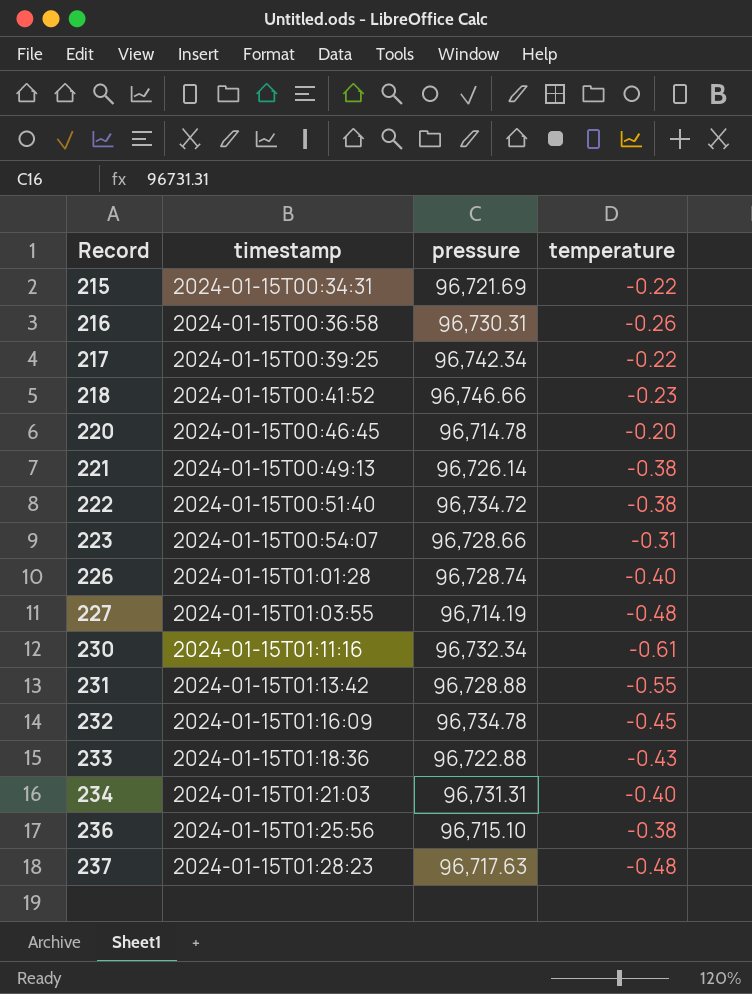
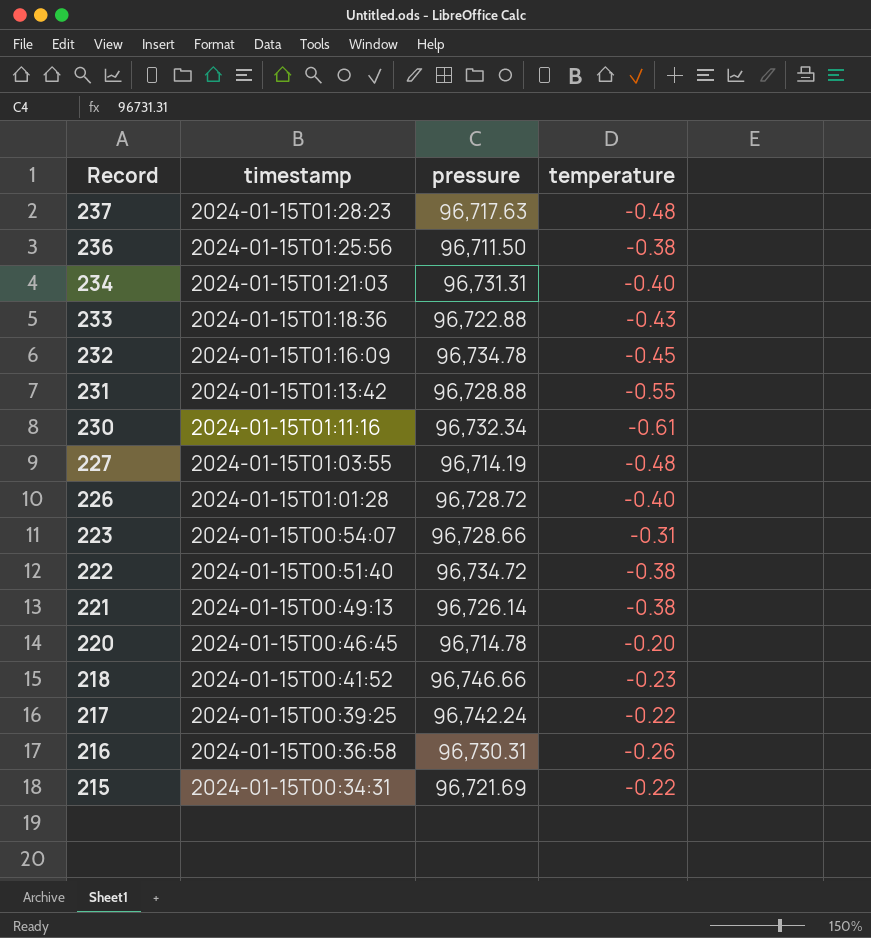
row order: Record ascending -> Record descending
236 | pressure: 96,715.10 -> 96,711.50
226 | pressure: 96,728.74 -> 96,728.72
217 | pressure: 96,742.34 -> 96,742.24

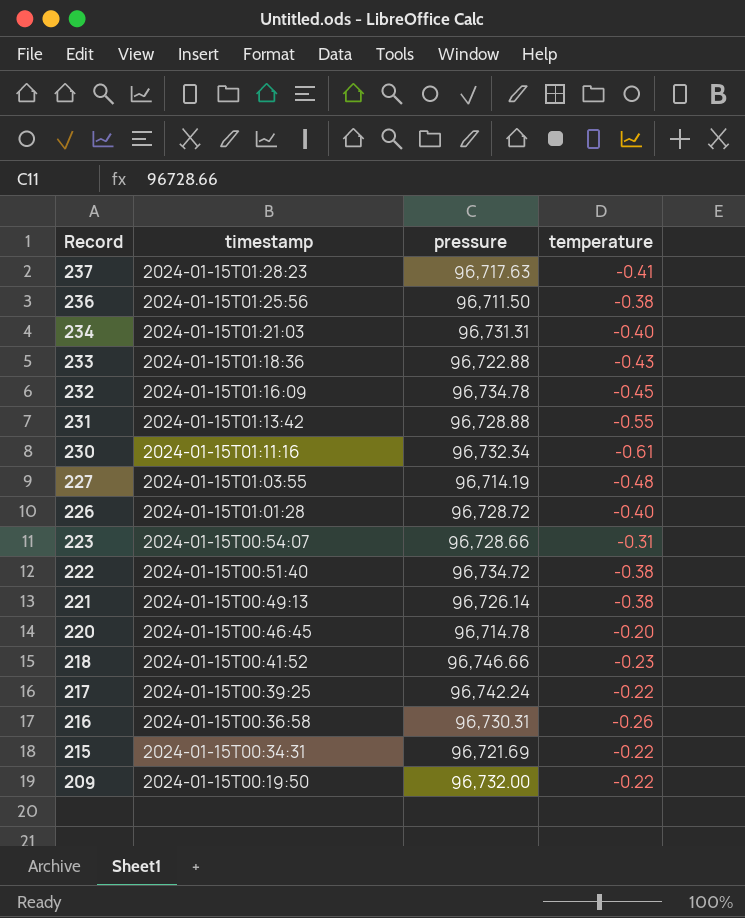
237 | temperature: -0.48 -> -0.41
row 209: none -> 2024-01-15T00:19:50 | 96,732.00 | -0.22

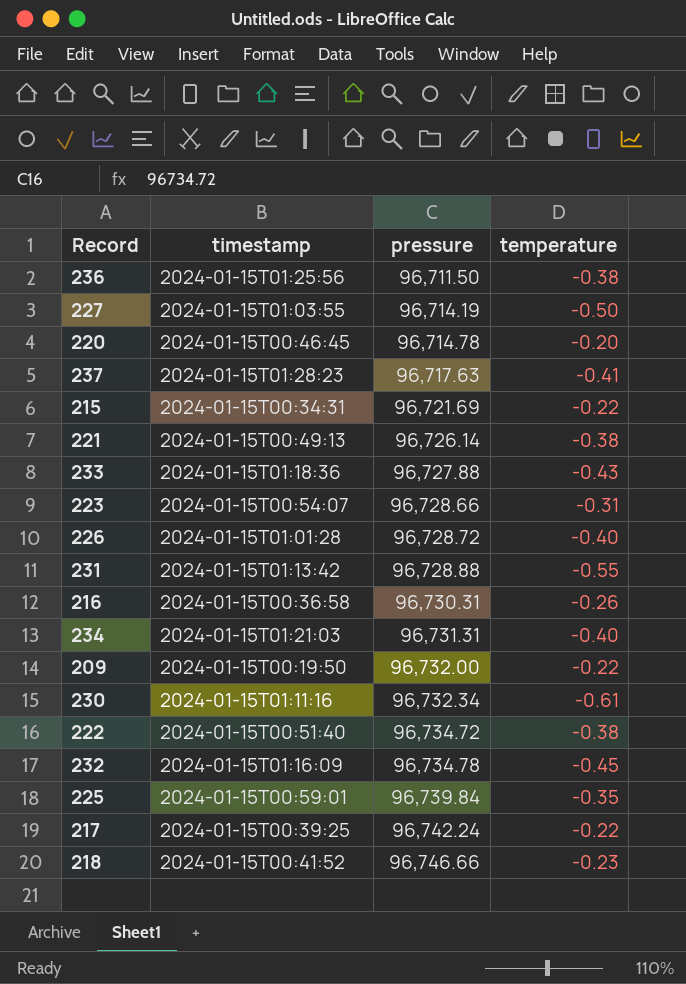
row order: Record descending -> pressure ascending
227 | temperature: -0.48 -> -0.50
233 | pressure: 96,722.88 -> 96,727.88
row 225: none -> 2024-01-15T00:59:01 | 96,739.84 | -0.35

